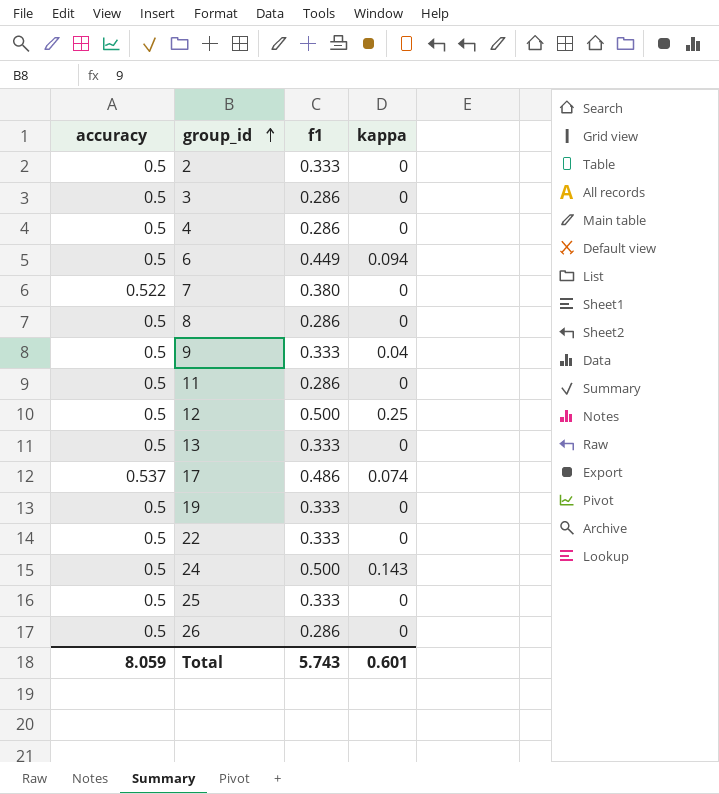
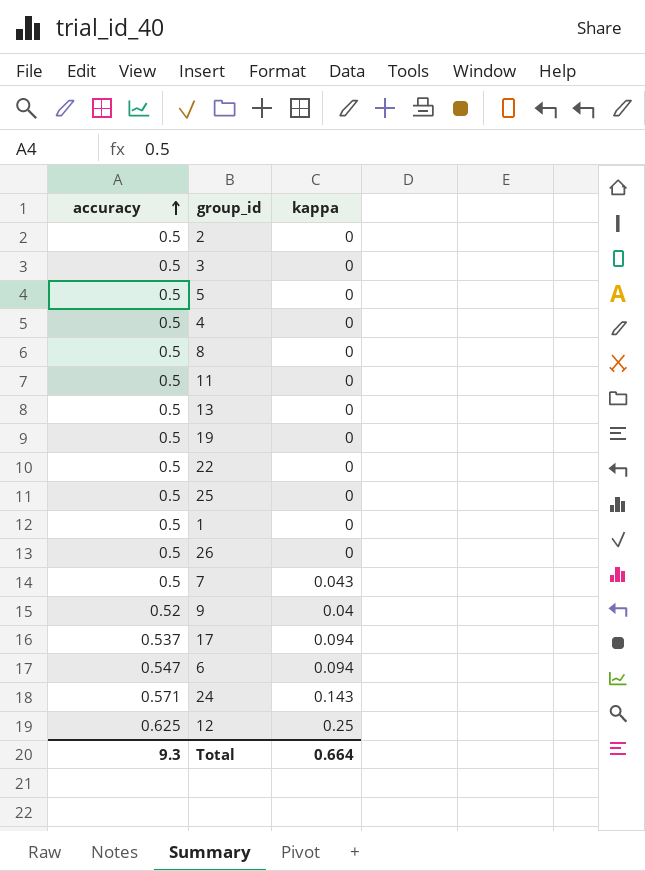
row order: group_id ascending -> accuracy ascending
column f1 | position: 3 -> none
row 5: none -> 0.5 | 0
row 1: none -> 0.5 | 0
7 | accuracy: 0.522 -> 0.5
7 | kappa: 0 -> 0.043
9 | accuracy: 0.5 -> 0.52
17 | kappa: 0.074 -> 0.094
6 | accuracy: 0.5 -> 0.547
24 | accuracy: 0.5 -> 0.571
12 | accuracy: 0.5 -> 0.625
Total | accuracy: 8.059 -> 9.3
Total | kappa: 0.601 -> 0.664

